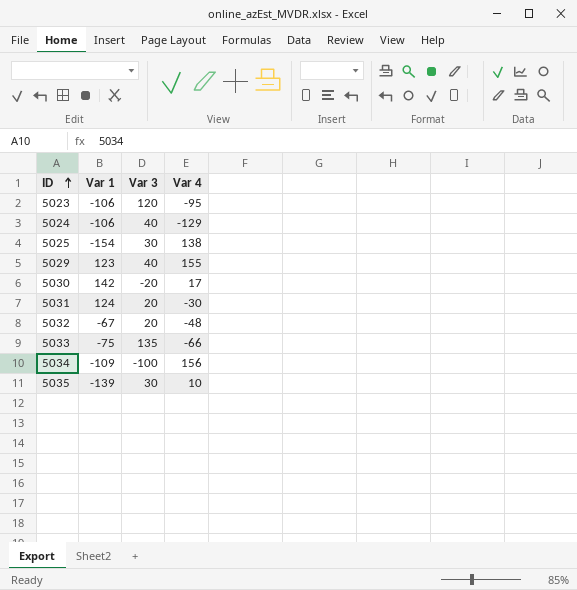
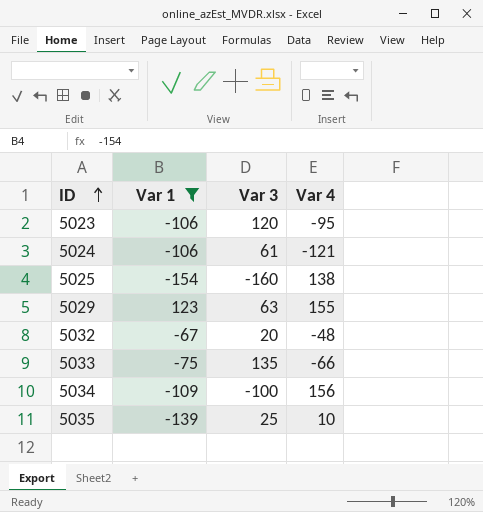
filter: none -> Var 1 <= 123
5024 | Var 3: 40 -> 61
5024 | Var 4: -129 -> -121
5025 | Var 3: 30 -> -160
5029 | Var 3: 40 -> 63
5035 | Var 3: 30 -> 25

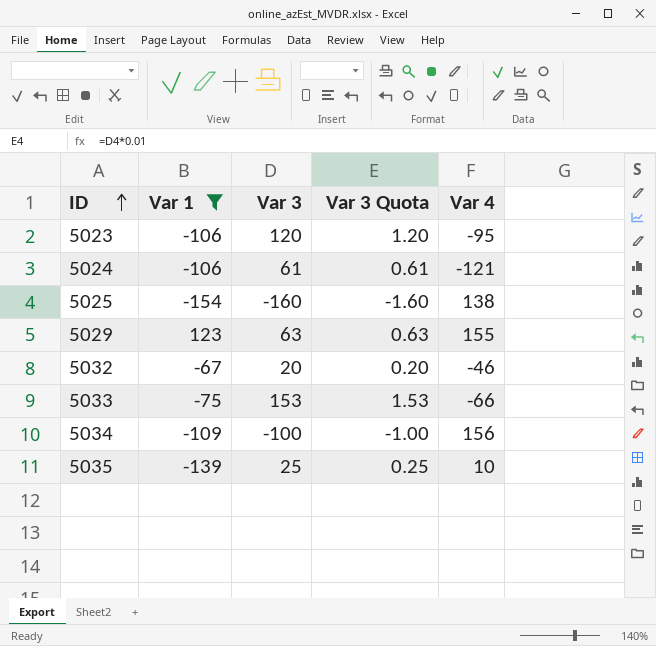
column Var 3 Quota | formula: none -> [Var 3] * 0.01
5032 | Var 4: -48 -> -46
5033 | Var 3: 135 -> 153

